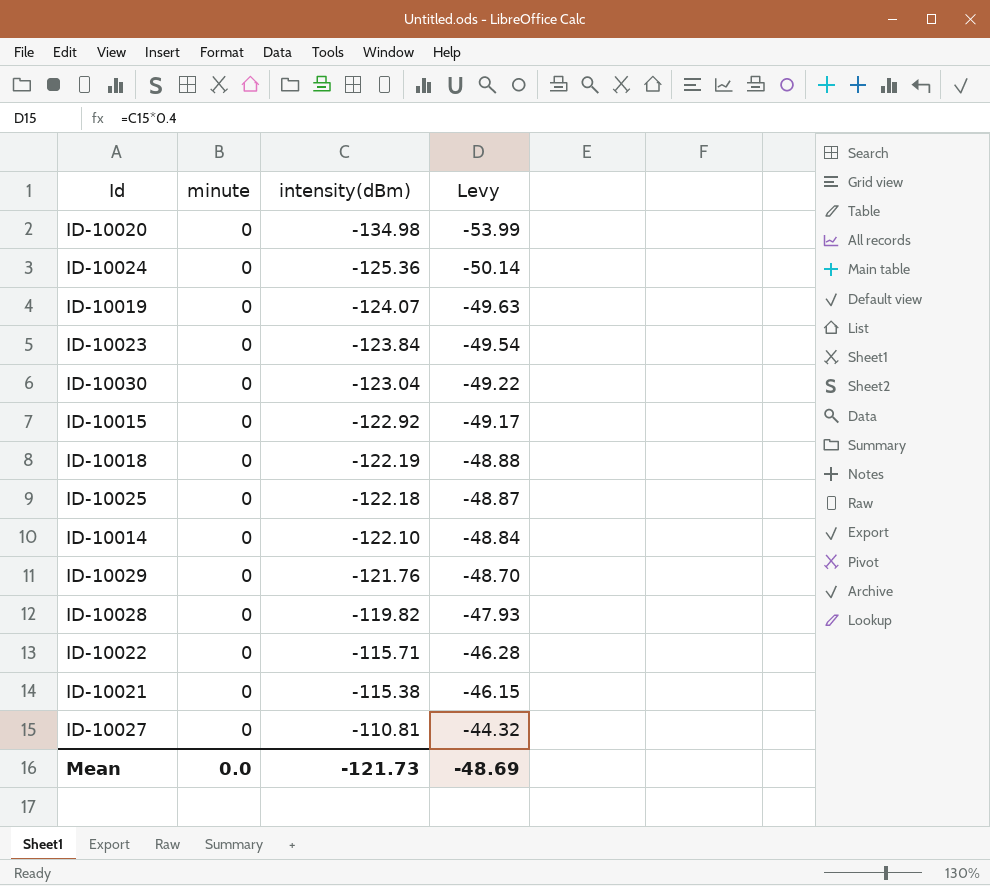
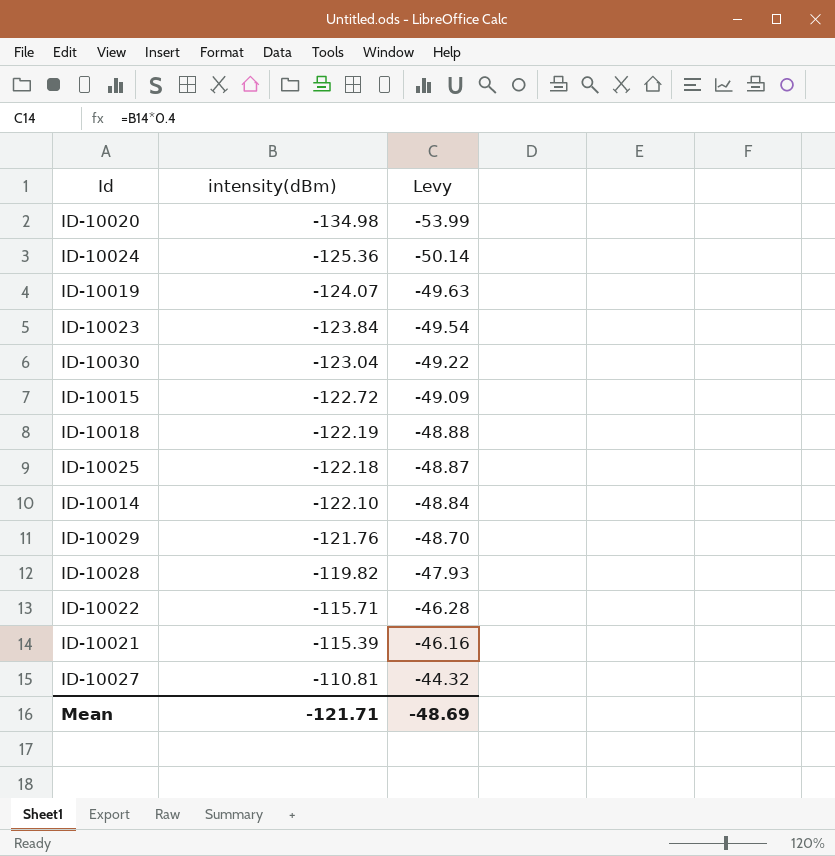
column minute | position: 2 -> none
ID-10015 | intensity(dBm): -122.92 -> -122.72
ID-10015 | Levy: -49.17 -> -49.09
ID-10021 | intensity(dBm): -115.38 -> -115.39
ID-10021 | Levy: -46.15 -> -46.16
Mean | intensity(dBm): -121.73 -> -121.71

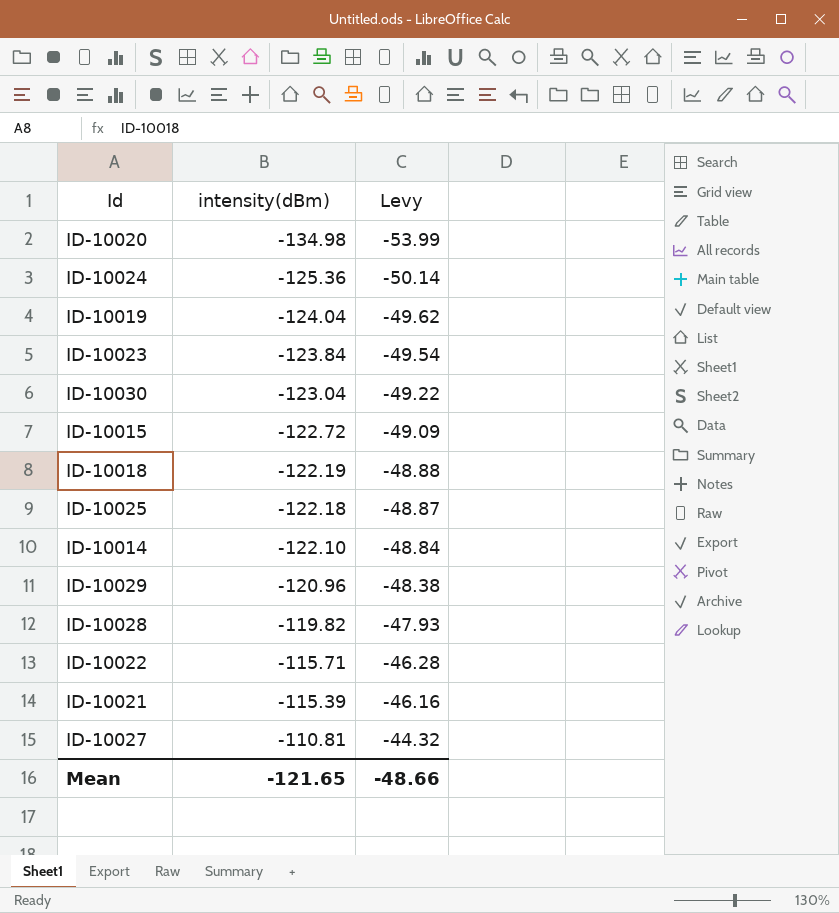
ID-10019 | intensity(dBm): -124.07 -> -124.04
ID-10019 | Levy: -49.63 -> -49.62
ID-10029 | intensity(dBm): -121.76 -> -120.96
ID-10029 | Levy: -48.70 -> -48.38
Mean | intensity(dBm): -121.71 -> -121.65
Mean | Levy: -48.69 -> -48.66

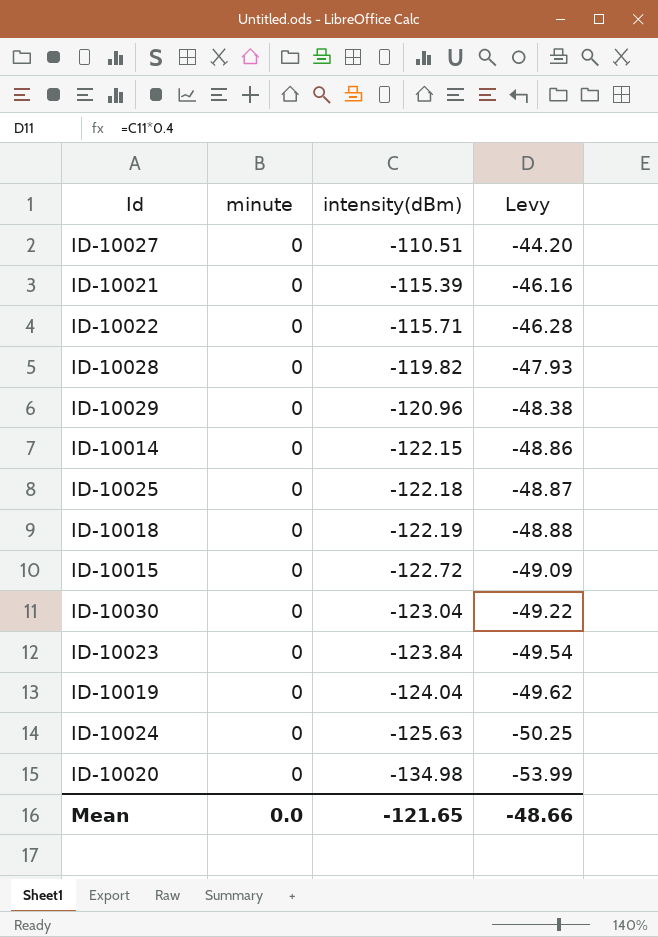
row order: intensity(dBm) ascending -> intensity(dBm) descending
column minute | position: none -> 2
ID-10027 | intensity(dBm): -110.81 -> -110.51
ID-10027 | Levy: -44.32 -> -44.20
ID-10014 | intensity(dBm): -122.10 -> -122.15
ID-10014 | Levy: -48.84 -> -48.86
ID-10024 | intensity(dBm): -125.36 -> -125.63
ID-10024 | Levy: -50.14 -> -50.25

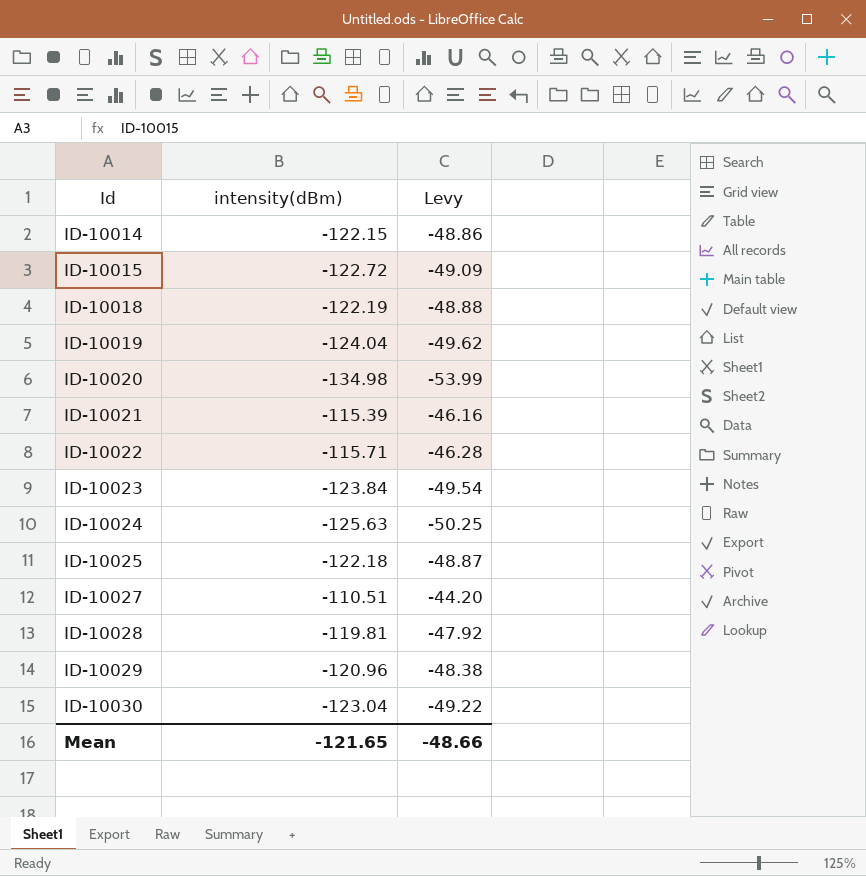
row order: intensity(dBm) descending -> Id ascending
column minute | position: 2 -> none
ID-10028 | intensity(dBm): -119.82 -> -119.81
ID-10028 | Levy: -47.93 -> -47.92

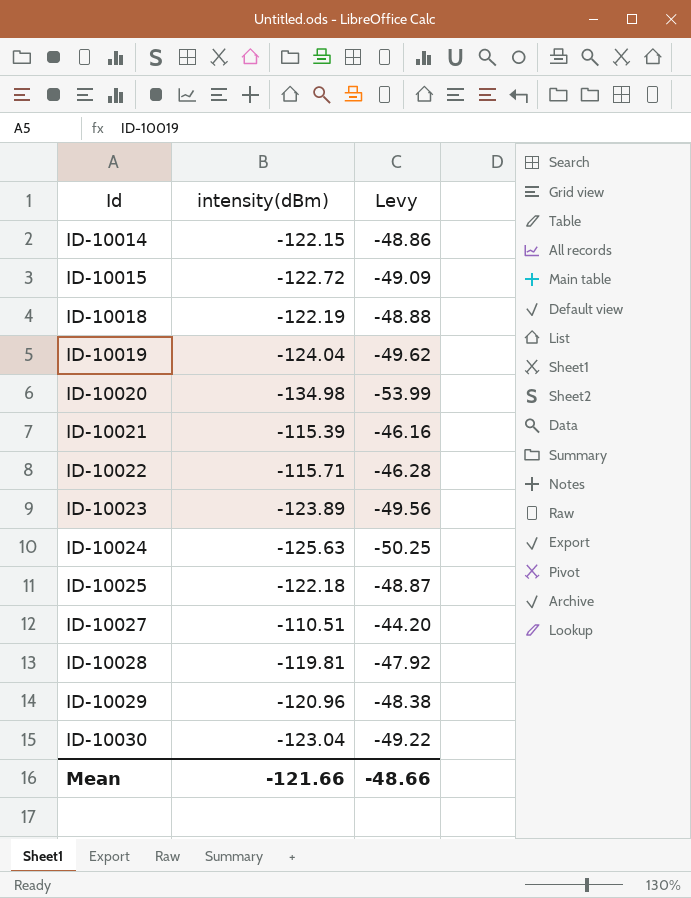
ID-10023 | intensity(dBm): -123.84 -> -123.89
ID-10023 | Levy: -49.54 -> -49.56
Mean | intensity(dBm): -121.65 -> -121.66

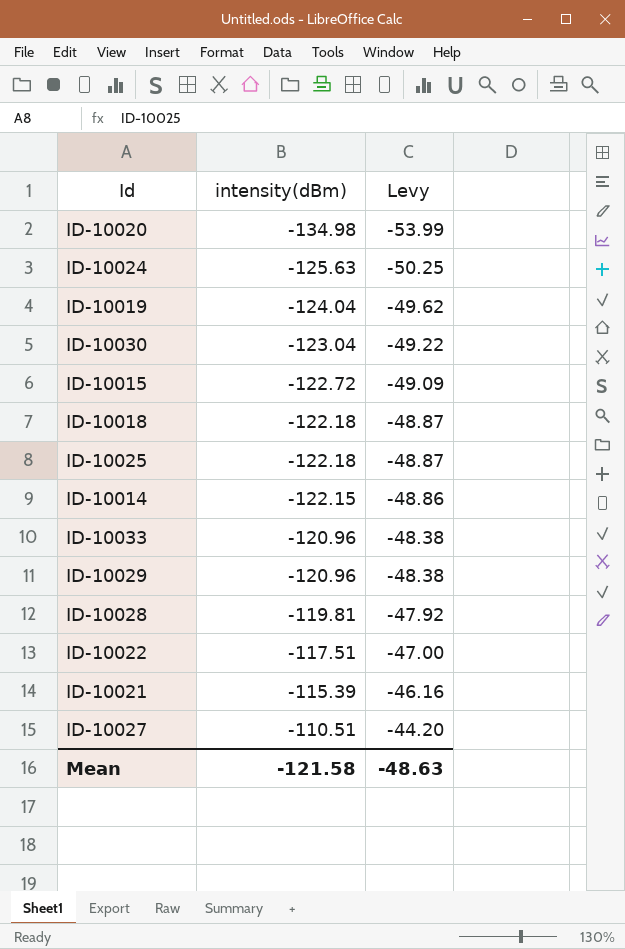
row order: Id ascending -> intensity(dBm) ascending
row ID-10023: -123.89 | -49.56 -> none
ID-10018 | intensity(dBm): -122.19 -> -122.18
ID-10018 | Levy: -48.88 -> -48.87
row ID-10033: none -> -120.96 | -48.38
ID-10022 | intensity(dBm): -115.71 -> -117.51
ID-10022 | Levy: -46.28 -> -47.00
Mean | intensity(dBm): -121.66 -> -121.58
Mean | Levy: -48.66 -> -48.63

